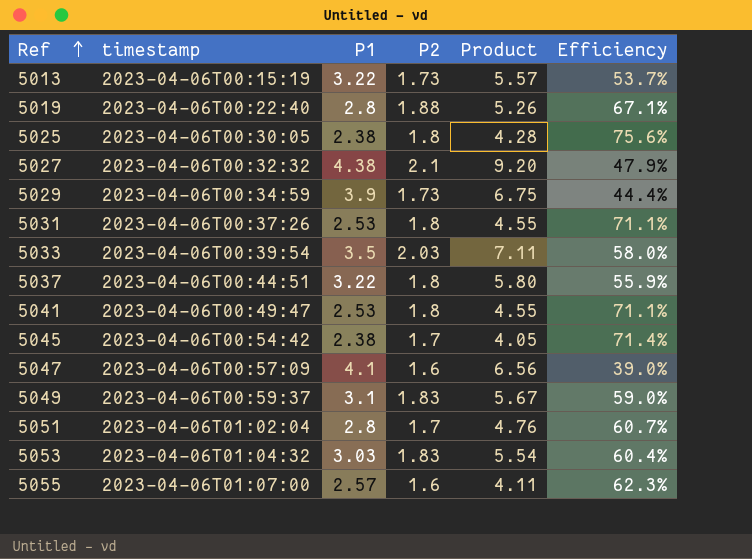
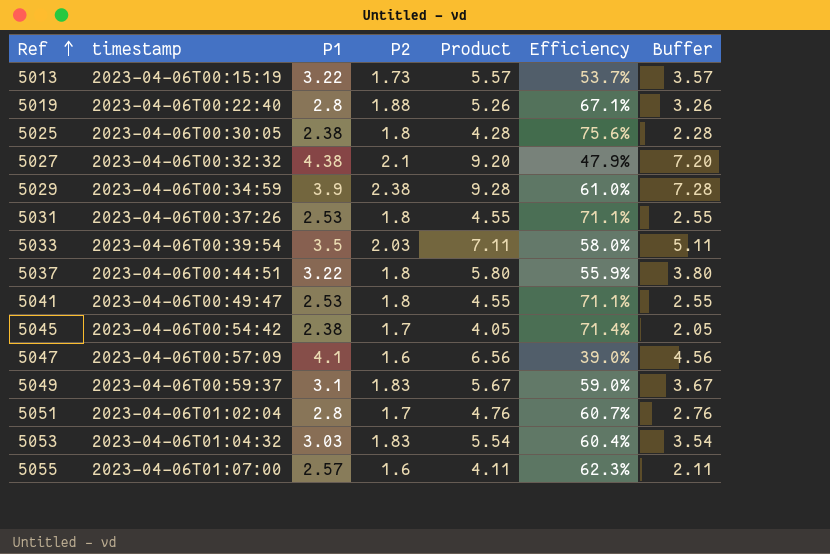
column Buffer | formula: none -> [Product] - 2
5029 | P2: 1.73 -> 2.38
5029 | Product: 6.75 -> 9.28
5029 | Efficiency: 44.4% -> 61.0%

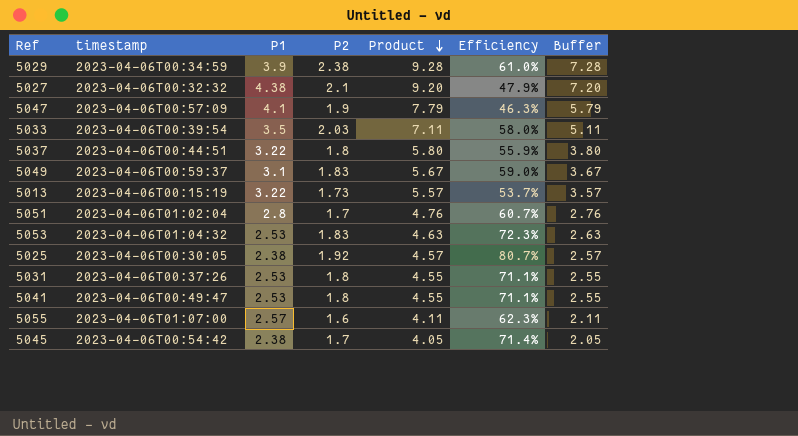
row order: Ref ascending -> Product descending
row 5019: 2023-04-06T00:22:40 | 2.8 | 1.88 | 5.26 | 67.1% | 3.26 -> none
5047 | P2: 1.6 -> 1.9
5047 | Product: 6.56 -> 7.79
5047 | Efficiency: 39.0% -> 46.3%
5047 | Buffer: 4.56 -> 5.79
5053 | P1: 3.03 -> 2.53
5053 | Product: 5.54 -> 4.63
5053 | Efficiency: 60.4% -> 72.3%
5053 | Buffer: 3.54 -> 2.63
5025 | P2: 1.8 -> 1.92
5025 | Product: 4.28 -> 4.57
5025 | Efficiency: 75.6% -> 80.7%
5025 | Buffer: 2.28 -> 2.57

